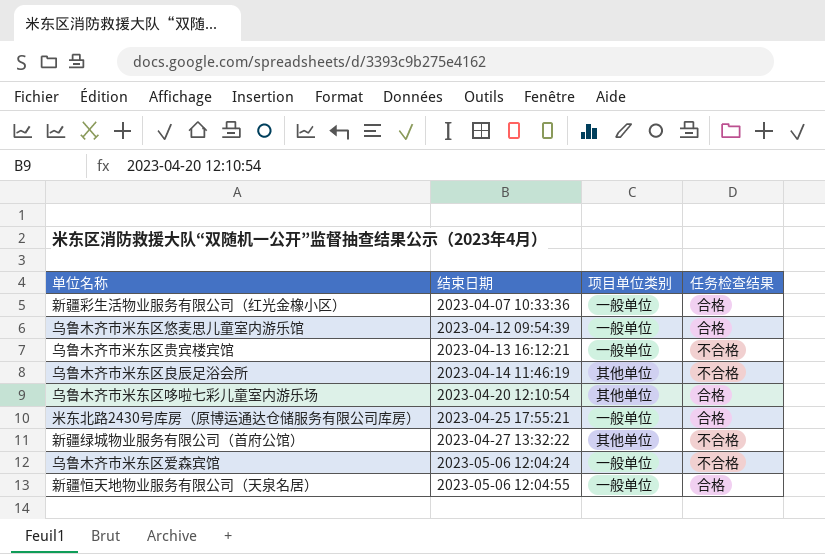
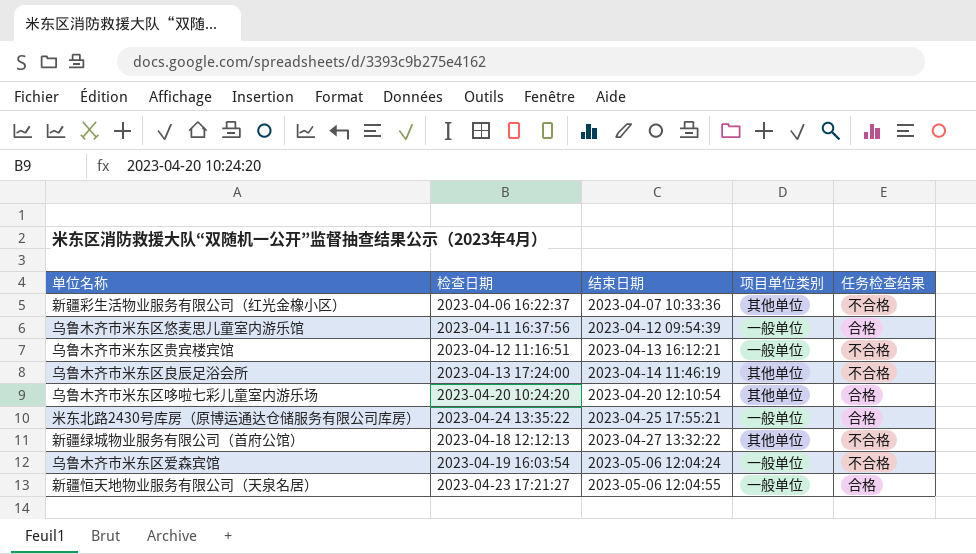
column 检查日期 | position: none -> 2
新疆彩生活物业服务有限公司（红光金橡小区） | 项目单位类别: 一般单位 -> 其他单位
新疆彩生活物业服务有限公司（红光金橡小区） | 任务检查结果: 合格 -> 不合格

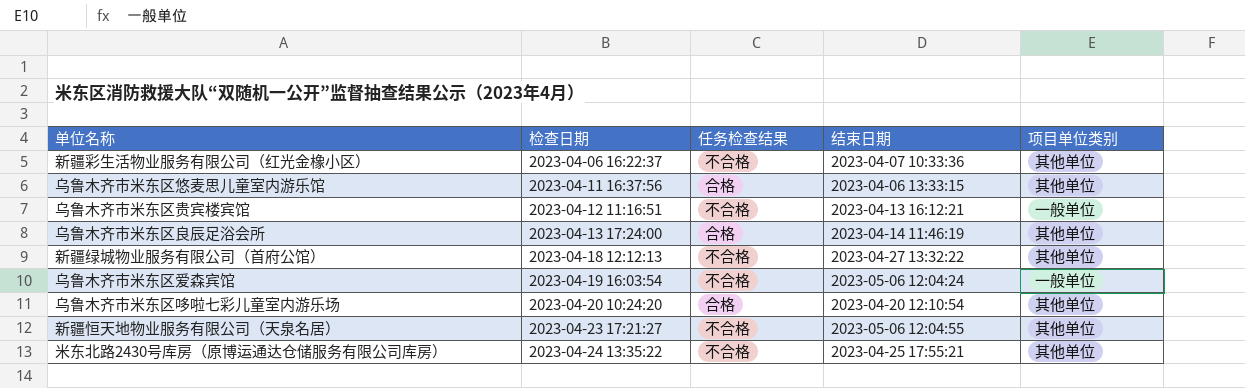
row order: 结束日期 ascending -> 检查日期 ascending
column 任务检查结果 | position: 5 -> 3
乌鲁木齐市米东区悠麦思儿童室内游乐馆 | 结束日期: 2023-04-12 09:54:39 -> 2023-04-06 13:33:15
乌鲁木齐市米东区悠麦思儿童室内游乐馆 | 项目单位类别: 一般单位 -> 其他单位
乌鲁木齐市米东区良辰足浴会所 | 任务检查结果: 不合格 -> 合格
新疆恒天地物业服务有限公司（天泉名居） | 任务检查结果: 合格 -> 不合格
新疆恒天地物业服务有限公司（天泉名居） | 项目单位类别: 一般单位 -> 其他单位
米东北路2430号库房（原博运通达仓储服务有限公司库房） | 任务检查结果: 合格 -> 不合格
米东北路2430号库房（原博运通达仓储服务有限公司库房） | 项目单位类别: 一般单位 -> 其他单位

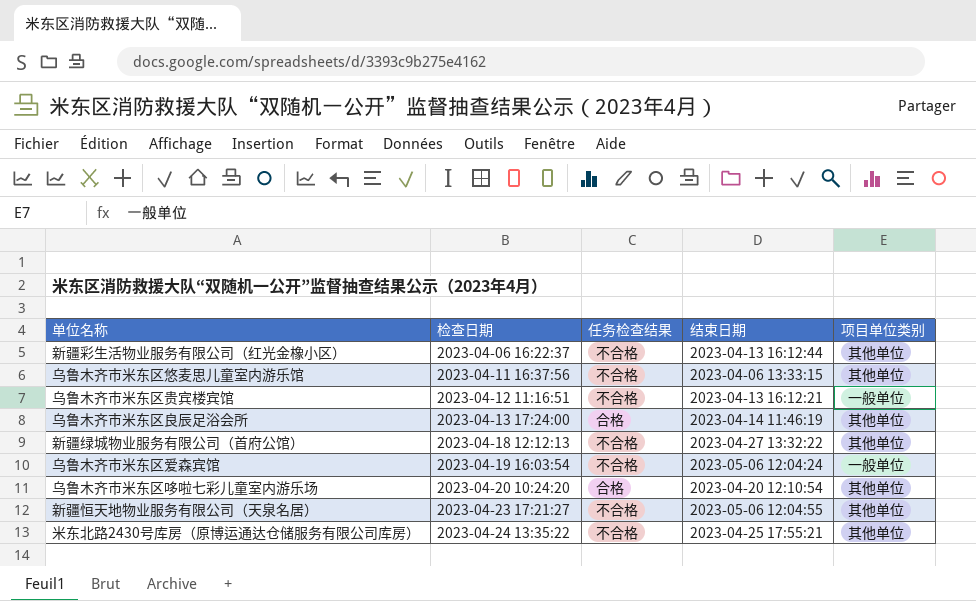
新疆彩生活物业服务有限公司（红光金橡小区） | 结束日期: 2023-04-07 10:33:36 -> 2023-04-13 16:12:44
乌鲁木齐市米东区悠麦思儿童室内游乐馆 | 任务检查结果: 合格 -> 不合格

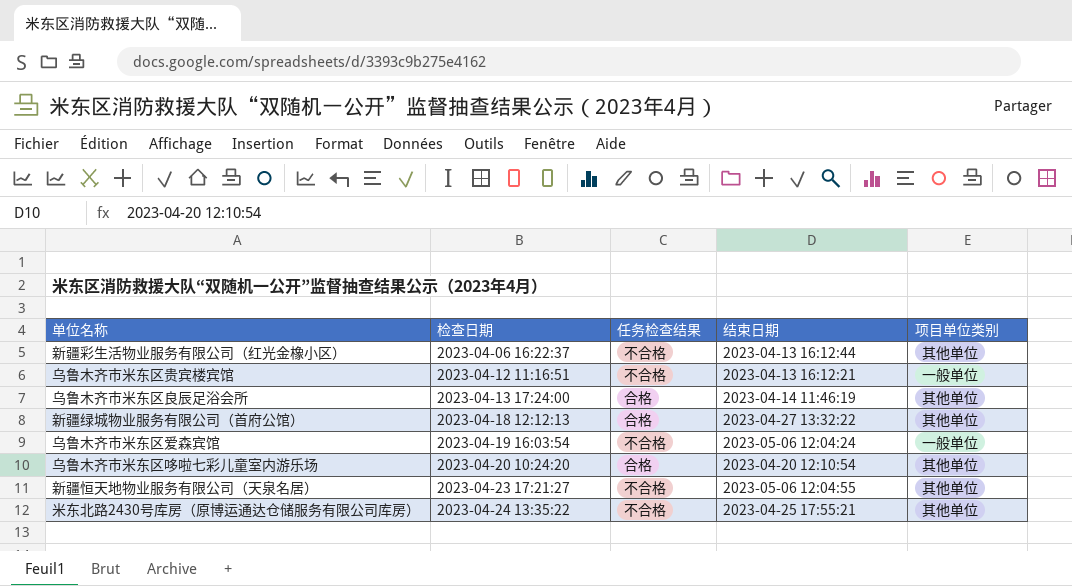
row 乌鲁木齐市米东区悠麦思儿童室内游乐馆: 2023-04-11 16:37:56 | 不合格 | 2023-04-06 13:33:15 | 其他单位 -> none
新疆绿城物业服务有限公司（首府公馆） | 任务检查结果: 不合格 -> 合格

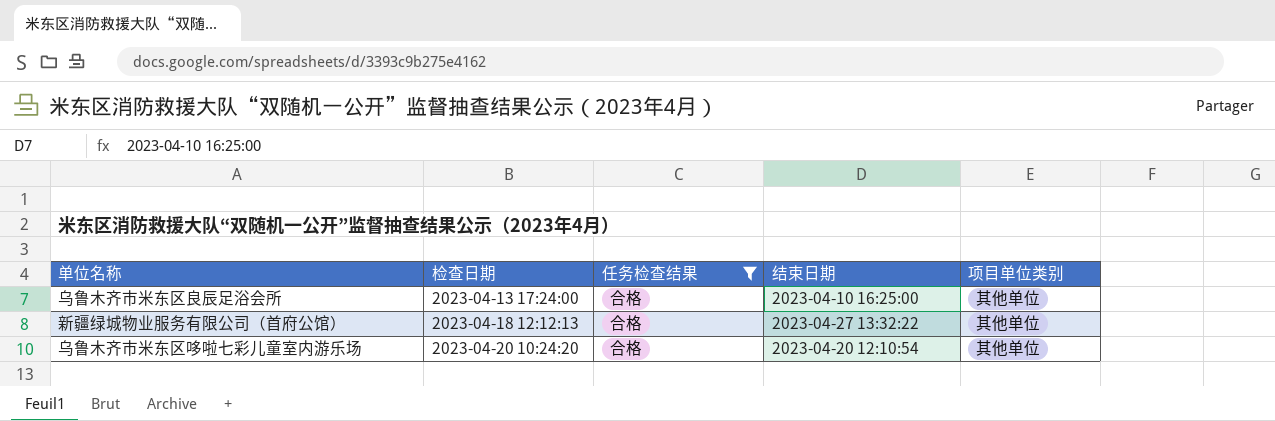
filter: none -> 任务检查结果 = 合格
乌鲁木齐市米东区良辰足浴会所 | 结束日期: 2023-04-14 11:46:19 -> 2023-04-10 16:25:00

